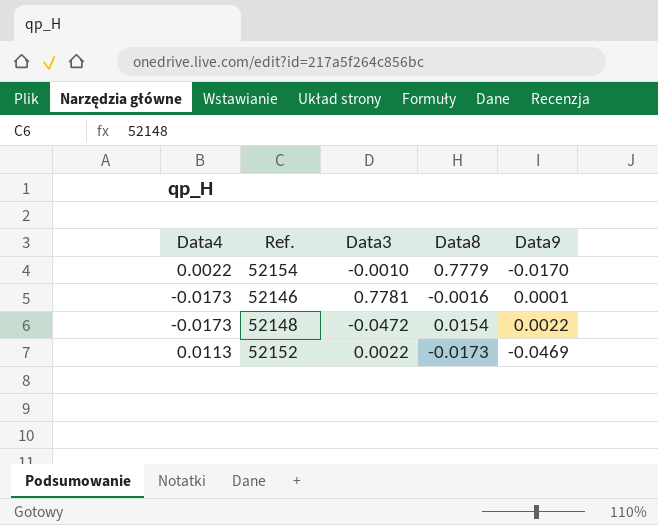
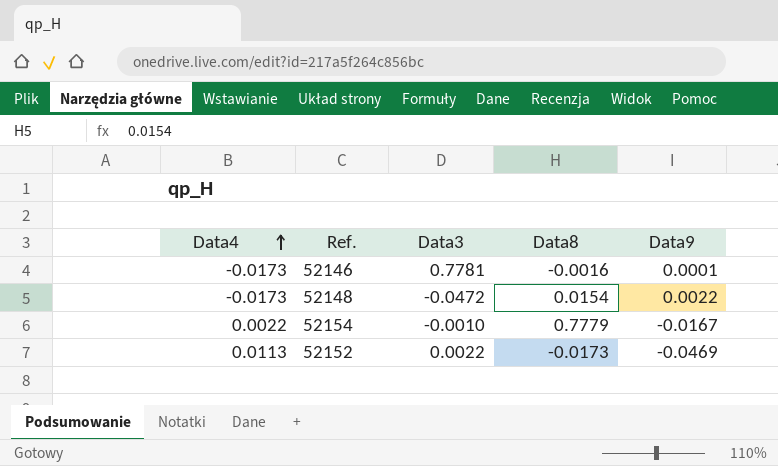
row order: none -> Data4 ascending
52154 | Data9: -0.0170 -> -0.0167

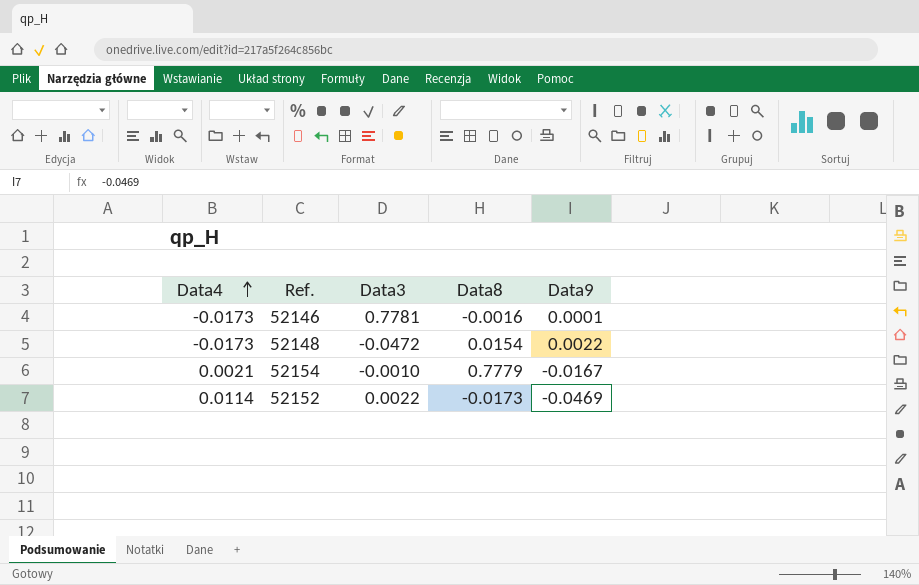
52154 | Data4: 0.0022 -> 0.0021
52152 | Data4: 0.0113 -> 0.0114

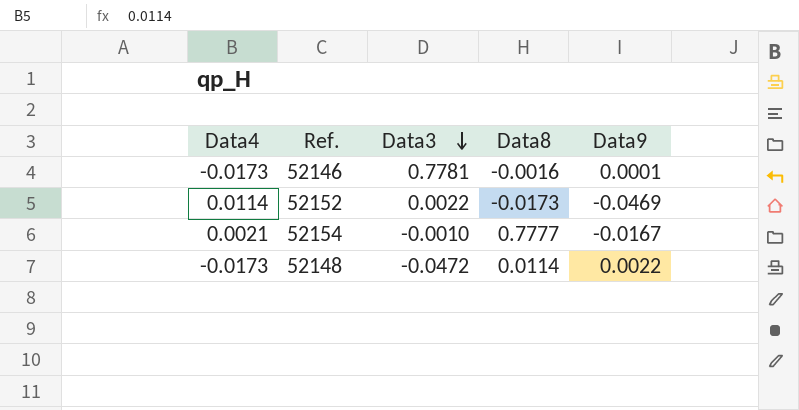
row order: Data4 ascending -> Data3 descending
52154 | Data8: 0.7779 -> 0.7777
52148 | Data8: 0.0154 -> 0.0114

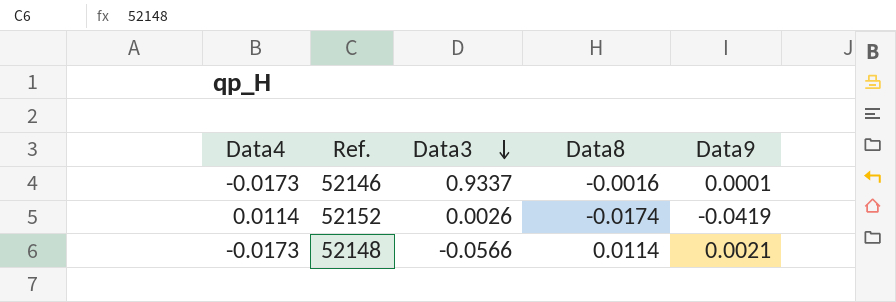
row 52154: 0.0021 | -0.0010 | 0.7777 | -0.0167 -> none
52146 | Data3: 0.7781 -> 0.9337
52152 | Data3: 0.0022 -> 0.0026
52152 | Data8: -0.0173 -> -0.0174
52152 | Data9: -0.0469 -> -0.0419
52148 | Data3: -0.0472 -> -0.0566
52148 | Data9: 0.0022 -> 0.0021

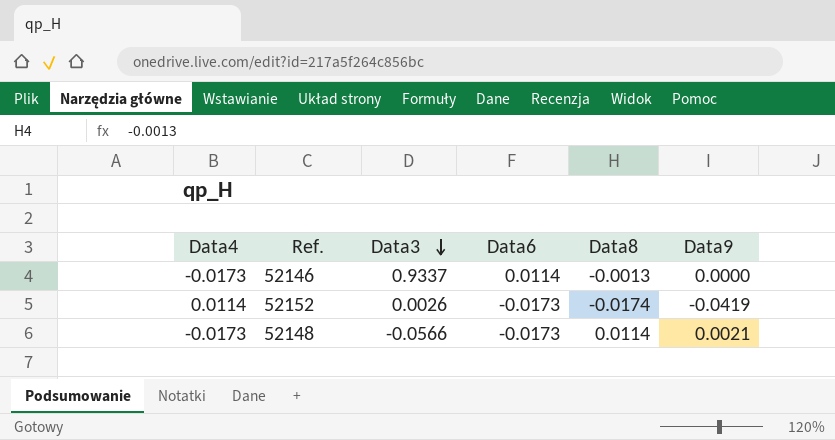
column Data6 | position: none -> 4
52146 | Data8: -0.0016 -> -0.0013
52146 | Data9: 0.0001 -> 0.0000

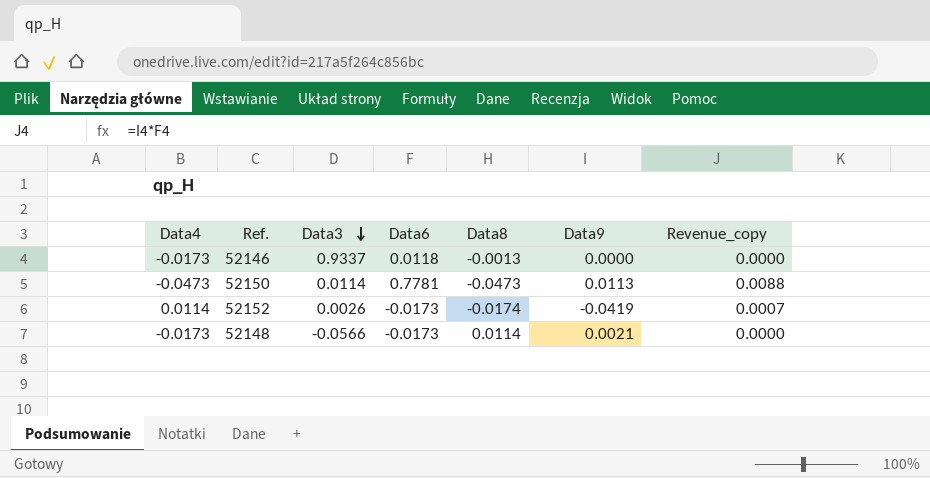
column Revenue_copy | formula: none -> [Data6] * [Data9]
52146 | Data6: 0.0114 -> 0.0118
row 52150: none -> -0.0473 | 0.0114 | 0.7781 | -0.0473 | 0.0113 | 0.0088

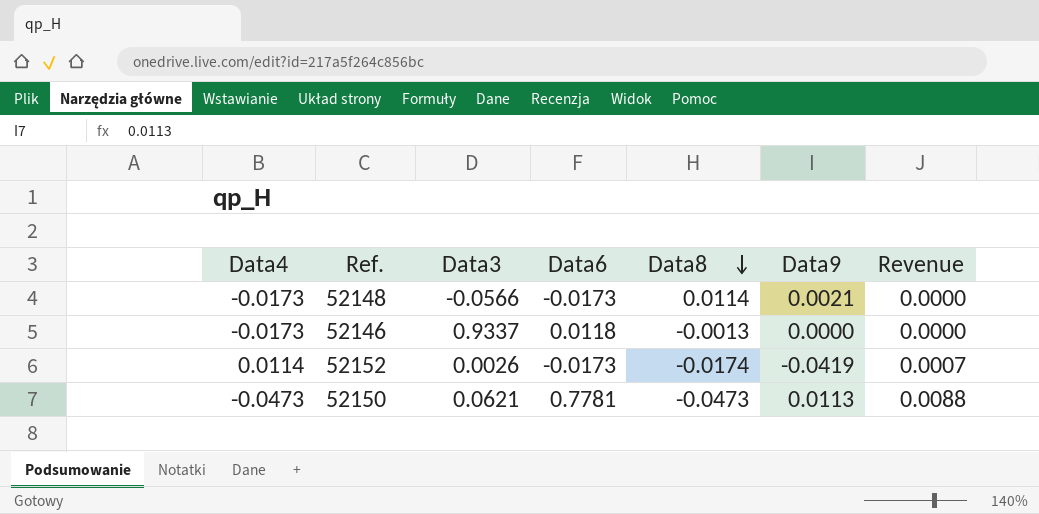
row order: Data3 descending -> Data8 descending
column name: Revenue_copy -> Revenue
52150 | Data3: 0.0114 -> 0.0621

